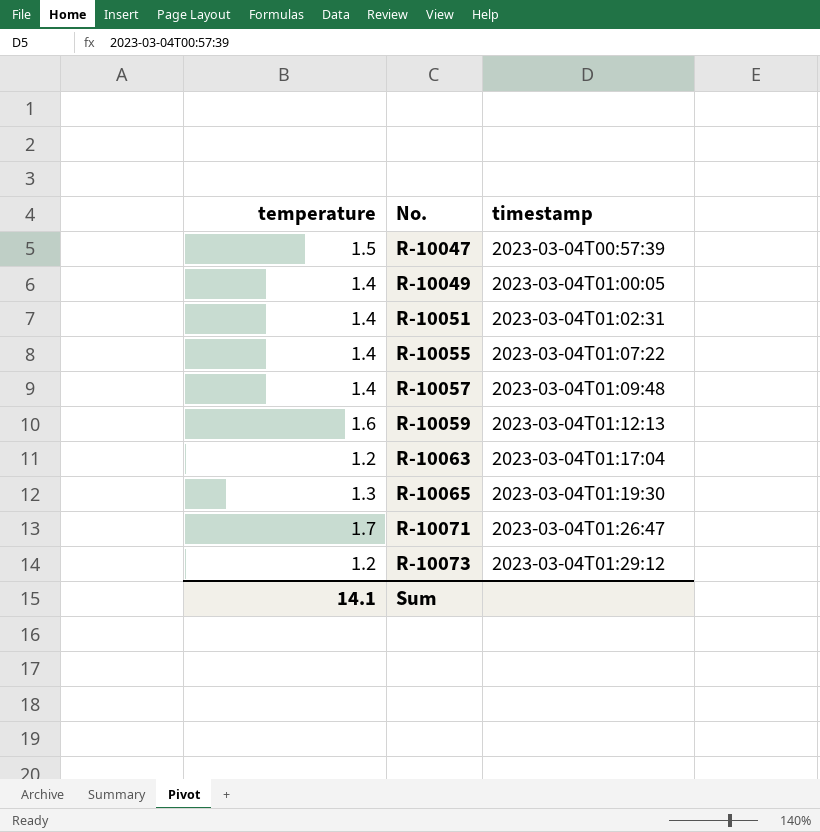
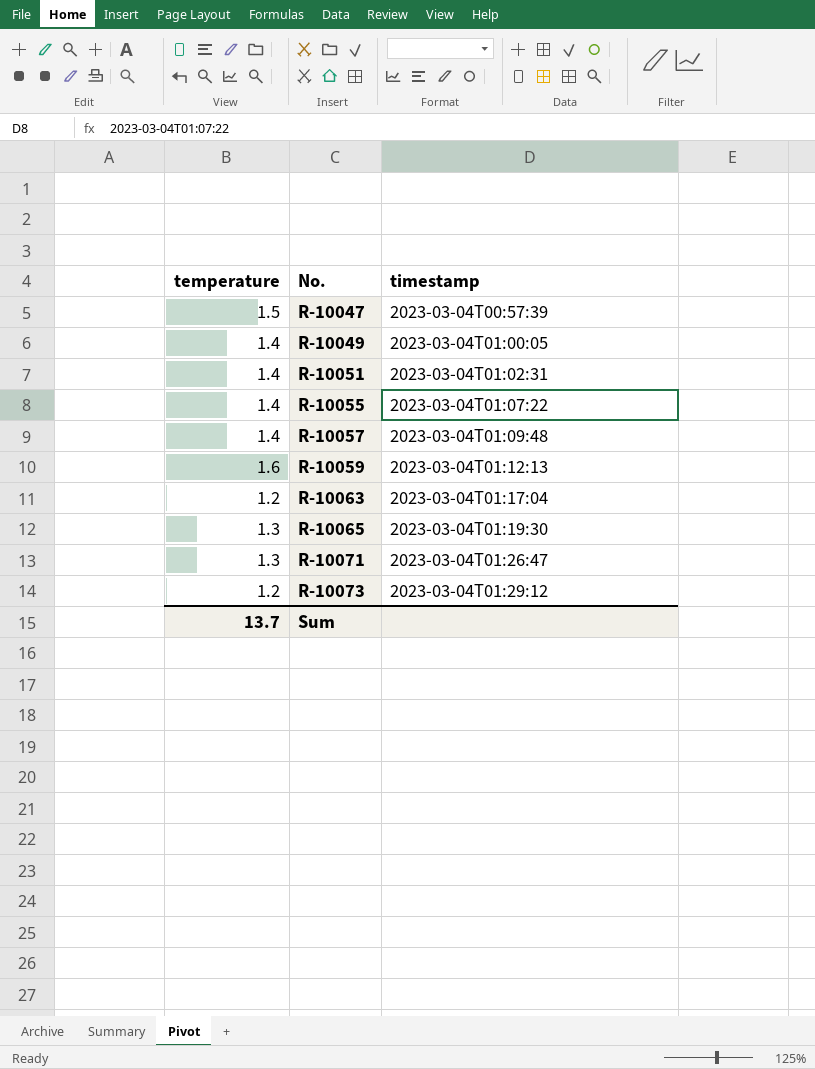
R-10071 | temperature: 1.7 -> 1.3
Sum | temperature: 14.1 -> 13.7

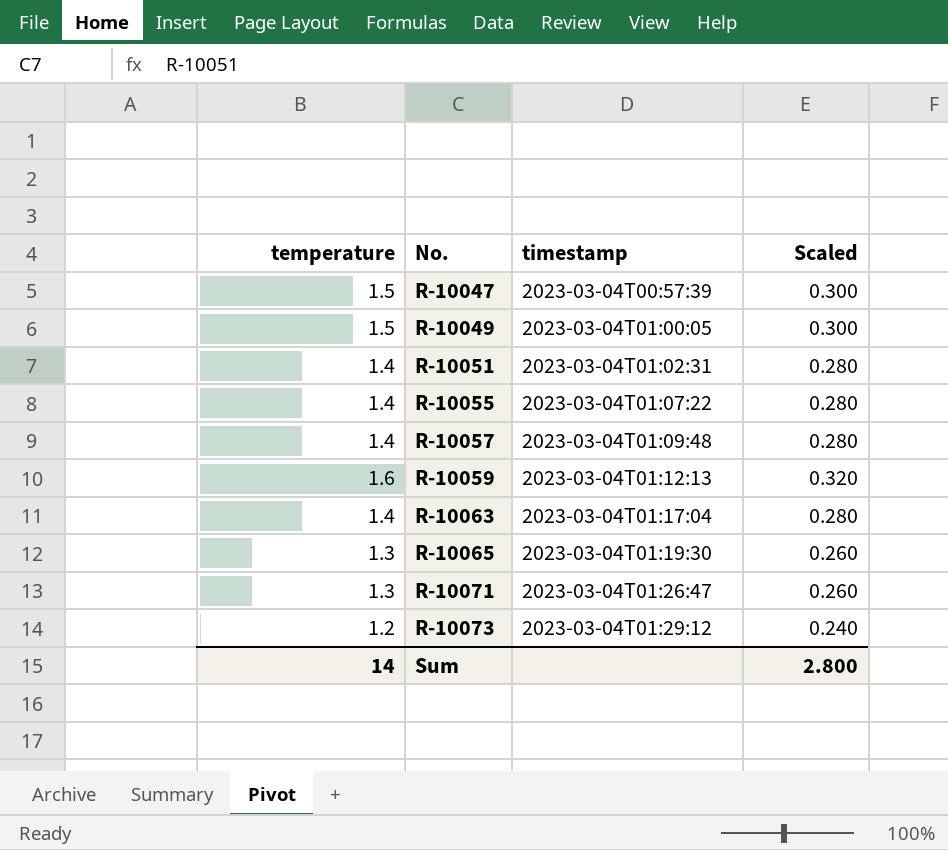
column Scaled | formula: none -> [temperature] * 0.2
R-10049 | temperature: 1.4 -> 1.5
R-10063 | temperature: 1.2 -> 1.4
Sum | temperature: 13.7 -> 14

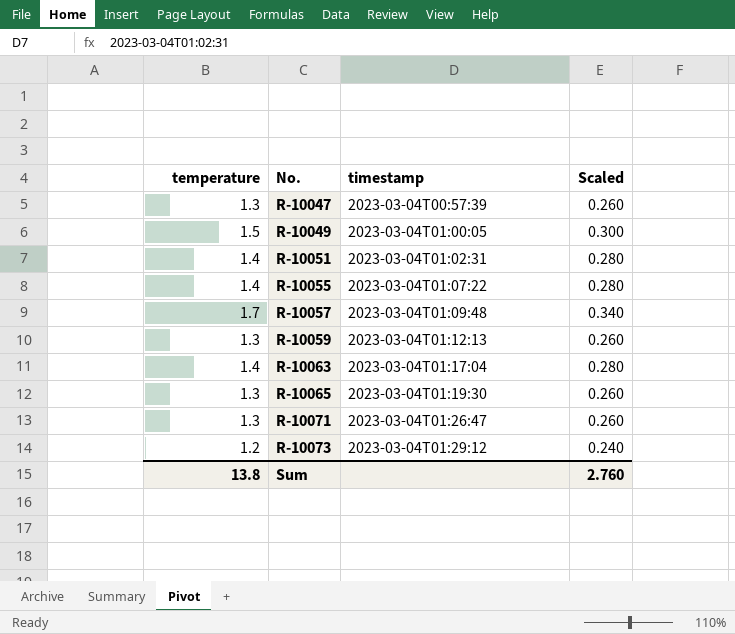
R-10047 | temperature: 1.5 -> 1.3
R-10047 | Scaled: 0.300 -> 0.260
R-10057 | temperature: 1.4 -> 1.7
R-10057 | Scaled: 0.280 -> 0.340
R-10059 | temperature: 1.6 -> 1.3
R-10059 | Scaled: 0.320 -> 0.260
Sum | temperature: 14 -> 13.8
Sum | Scaled: 2.800 -> 2.760

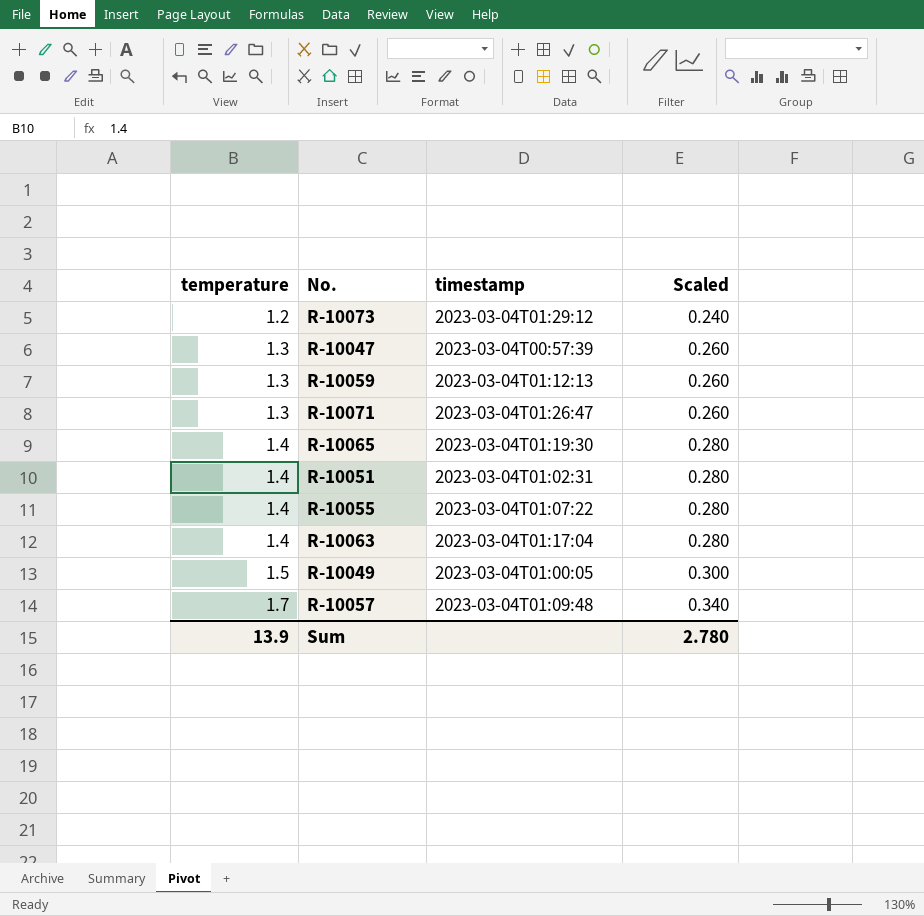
row order: No. ascending -> temperature ascending
R-10065 | temperature: 1.3 -> 1.4
R-10065 | Scaled: 0.260 -> 0.280
Sum | temperature: 13.8 -> 13.9
Sum | Scaled: 2.760 -> 2.780

